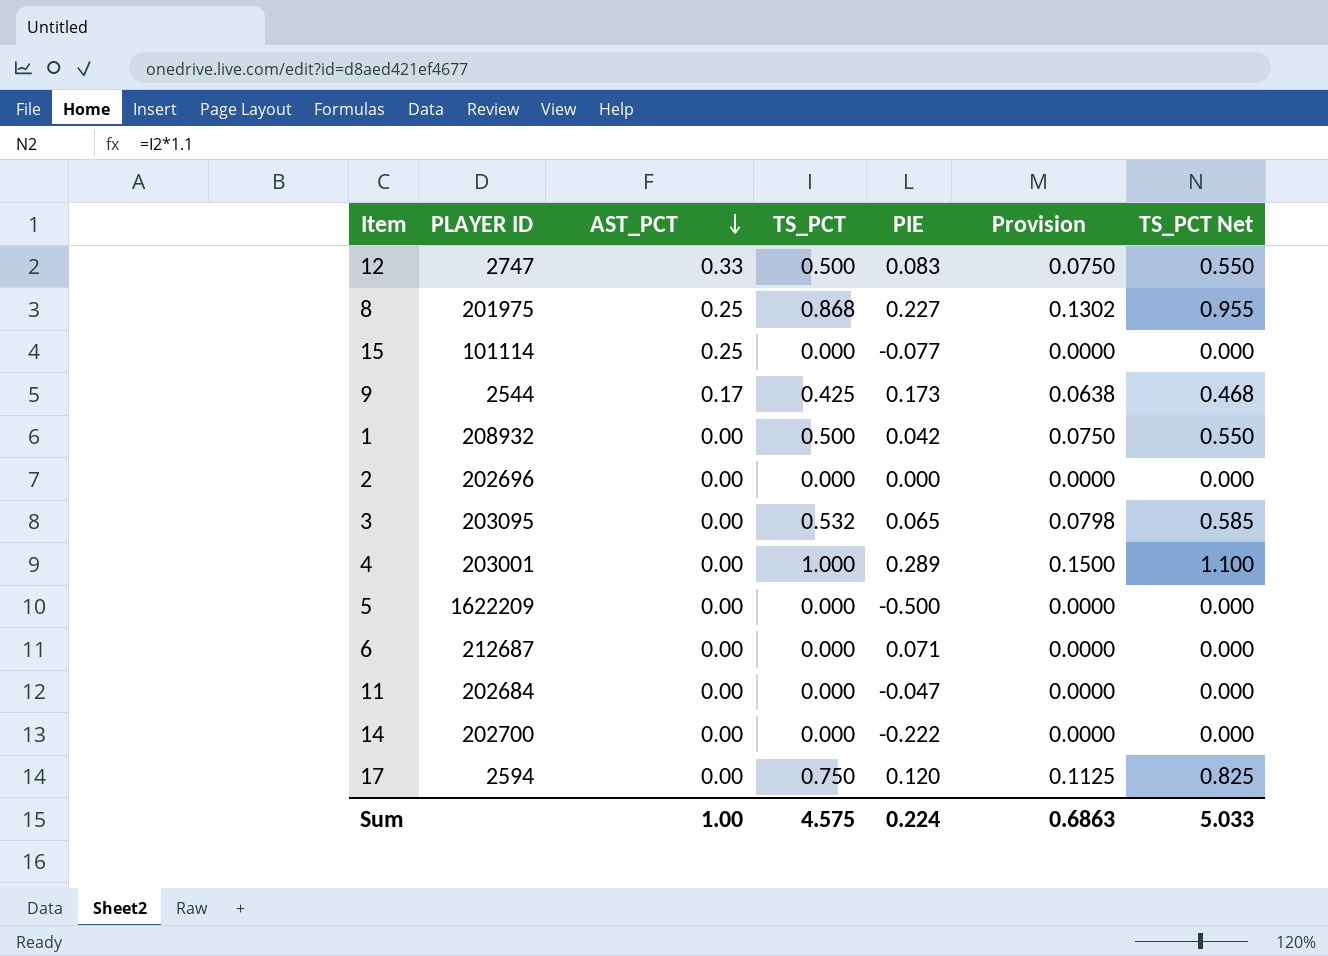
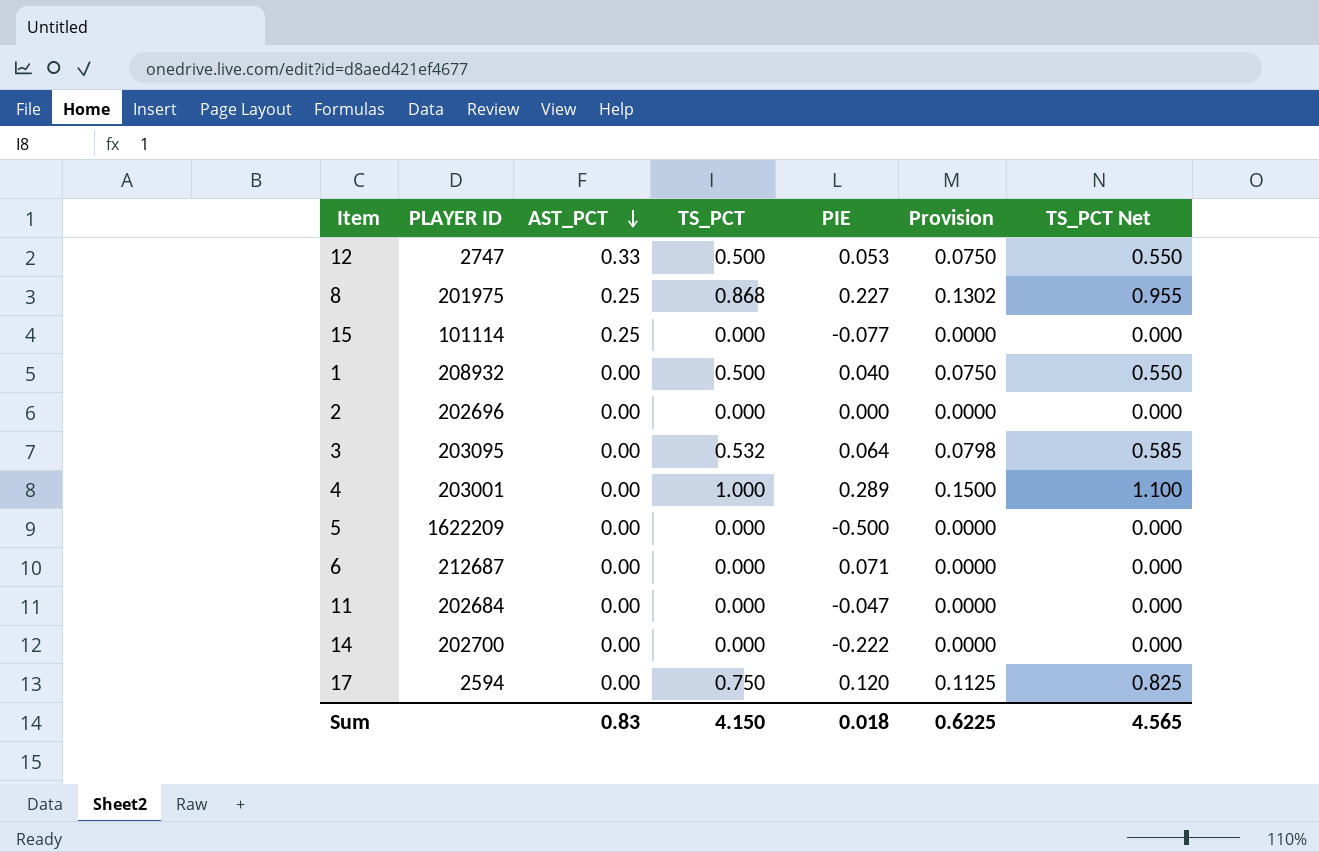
row 9: 2544 | 0.17 | 0.425 | 0.173 | 0.0638 | 0.468 -> none
12 | PIE: 0.083 -> 0.053
1 | PIE: 0.042 -> 0.040
3 | PIE: 0.065 -> 0.064
Sum | AST_PCT: 1.00 -> 0.83
Sum | TS_PCT: 4.575 -> 4.150
Sum | PIE: 0.224 -> 0.018
Sum | Provision: 0.6863 -> 0.6225
Sum | TS_PCT Net: 5.033 -> 4.565

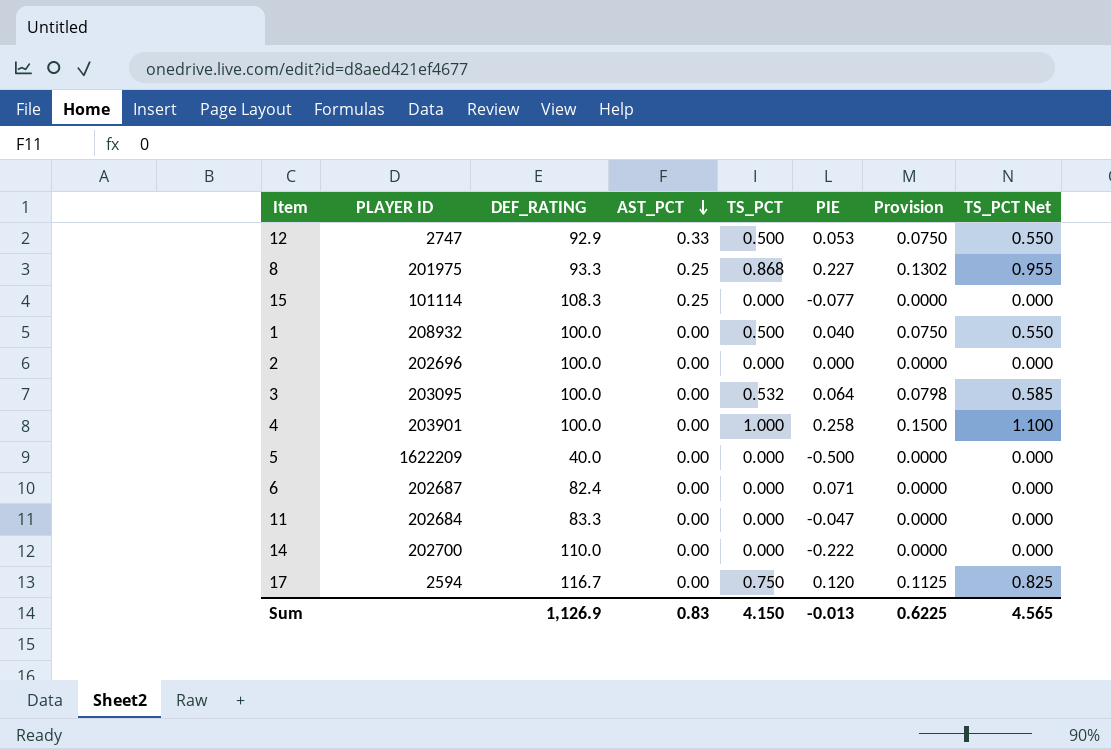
column DEF_RATING | position: none -> 3
4 | PLAYER ID: 203001 -> 203901
4 | PIE: 0.289 -> 0.258
6 | PLAYER ID: 212687 -> 202687
Sum | PIE: 0.018 -> -0.013

